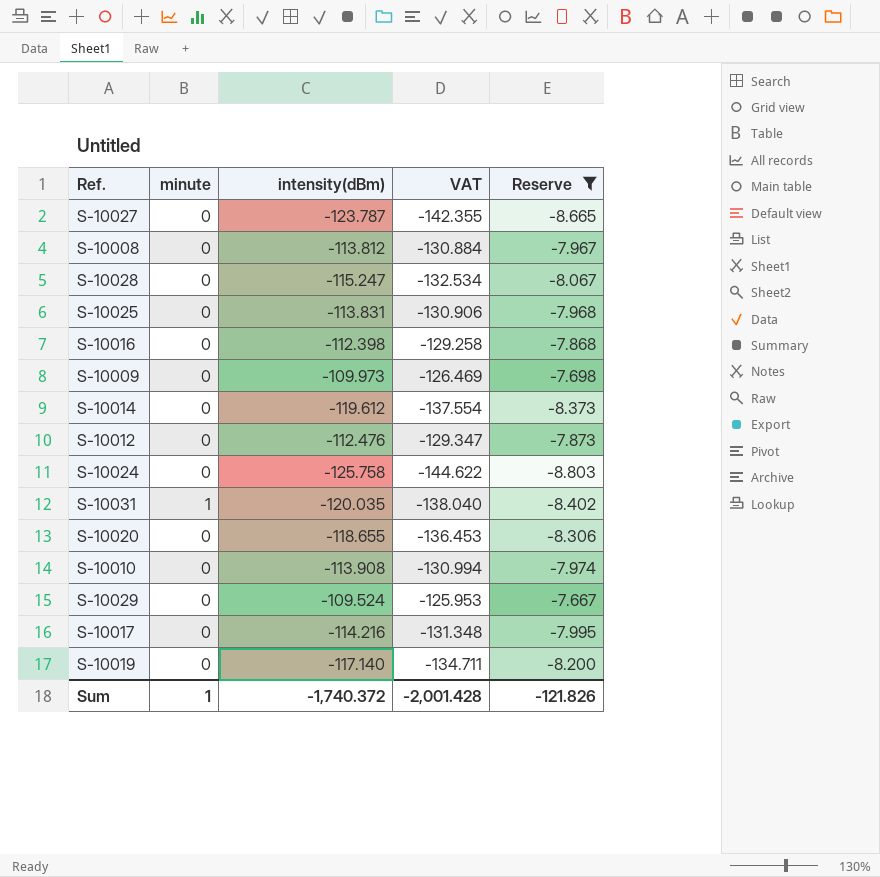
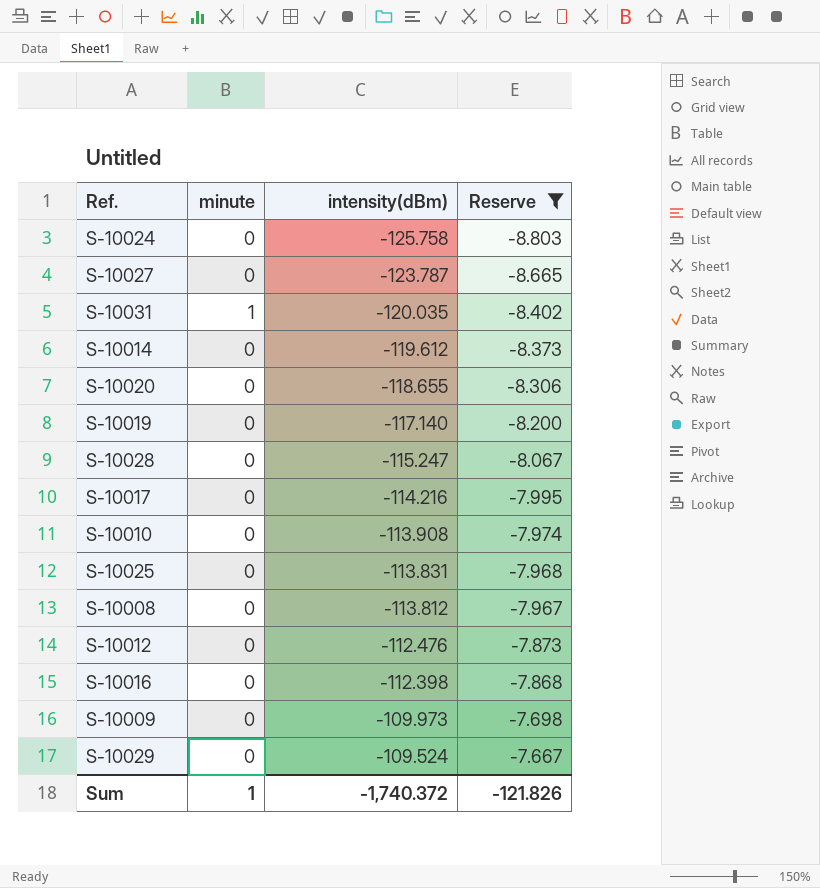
row order: none -> intensity(dBm) ascending
column VAT | formula: [intensity(dBm)] * 1.15 -> none

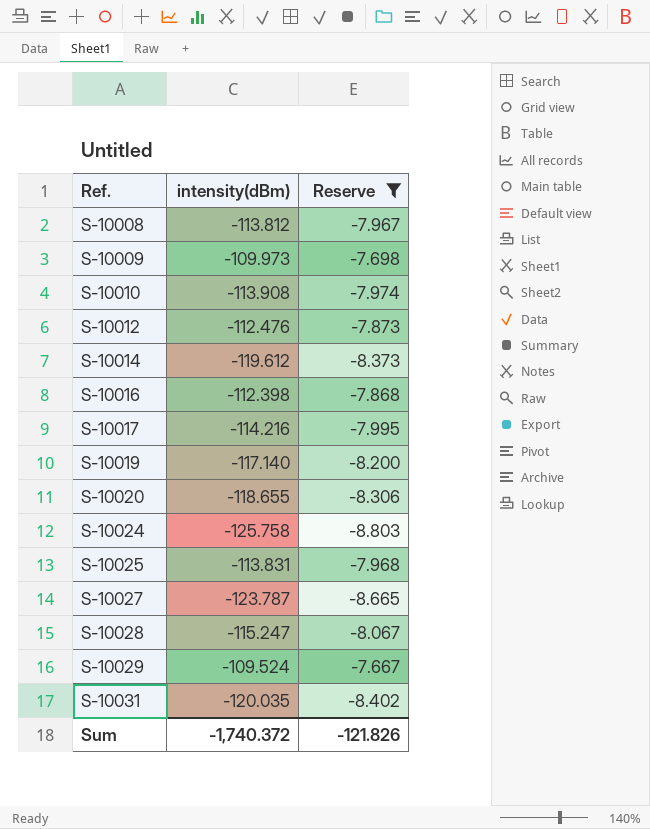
row order: intensity(dBm) ascending -> Ref. ascending
column minute | position: 2 -> none

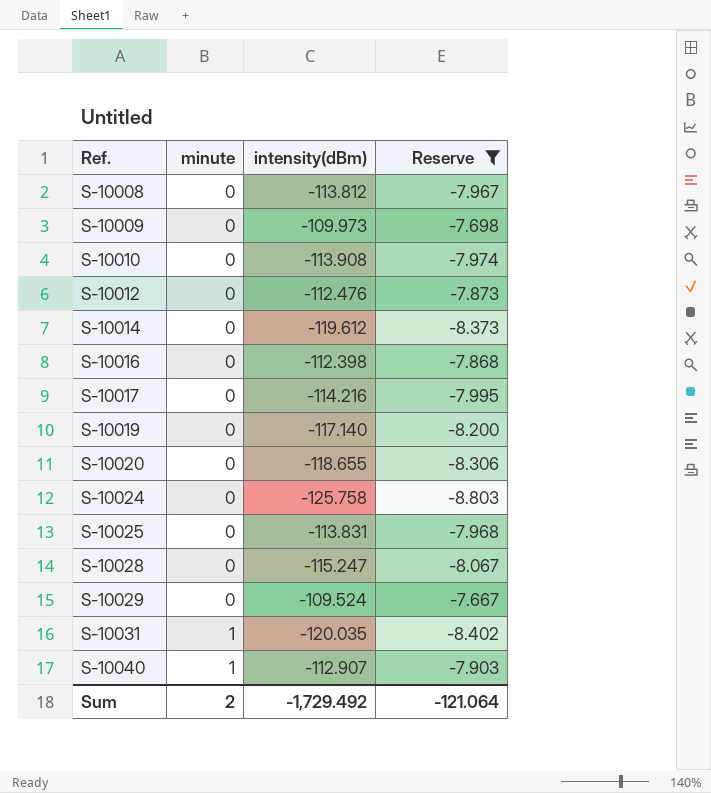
column minute | position: none -> 2
row S-10027: -123.787 | -8.665 -> none
row S-10040: none -> 1 | -112.907 | -7.903
Sum | intensity(dBm): -1,740.372 -> -1,729.492
Sum | Reserve: -121.826 -> -121.064

